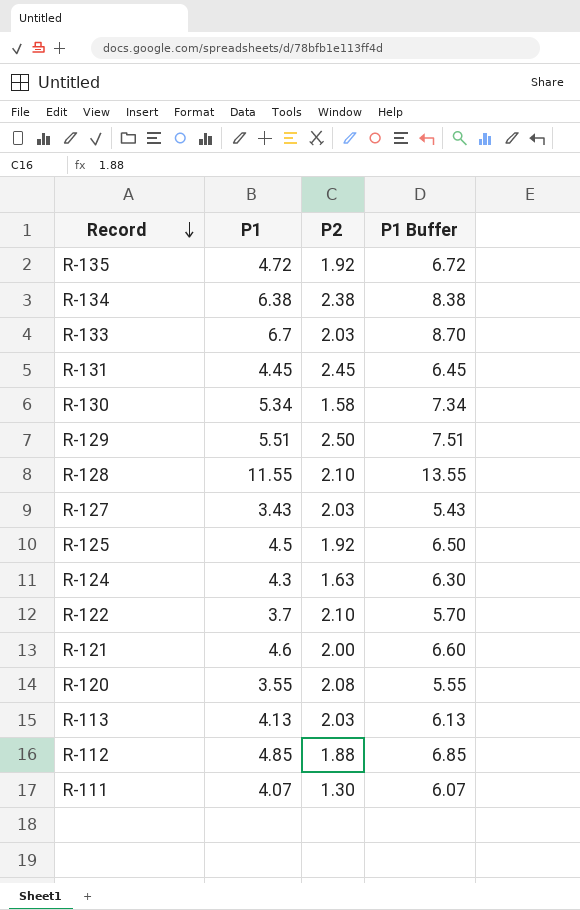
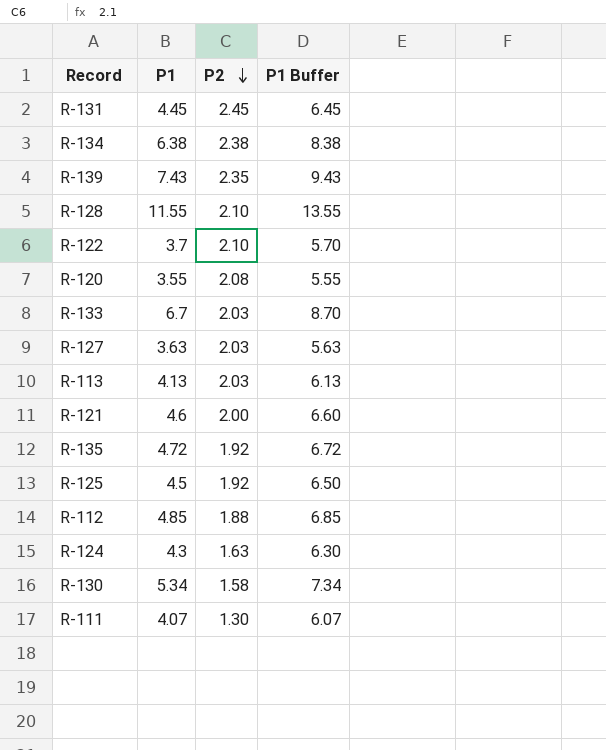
row order: Record descending -> P2 descending
row R-129: 5.51 | 2.50 | 7.51 -> none
row R-139: none -> 7.43 | 2.35 | 9.43
R-127 | P1: 3.43 -> 3.63
R-127 | P1 Buffer: 5.43 -> 5.63

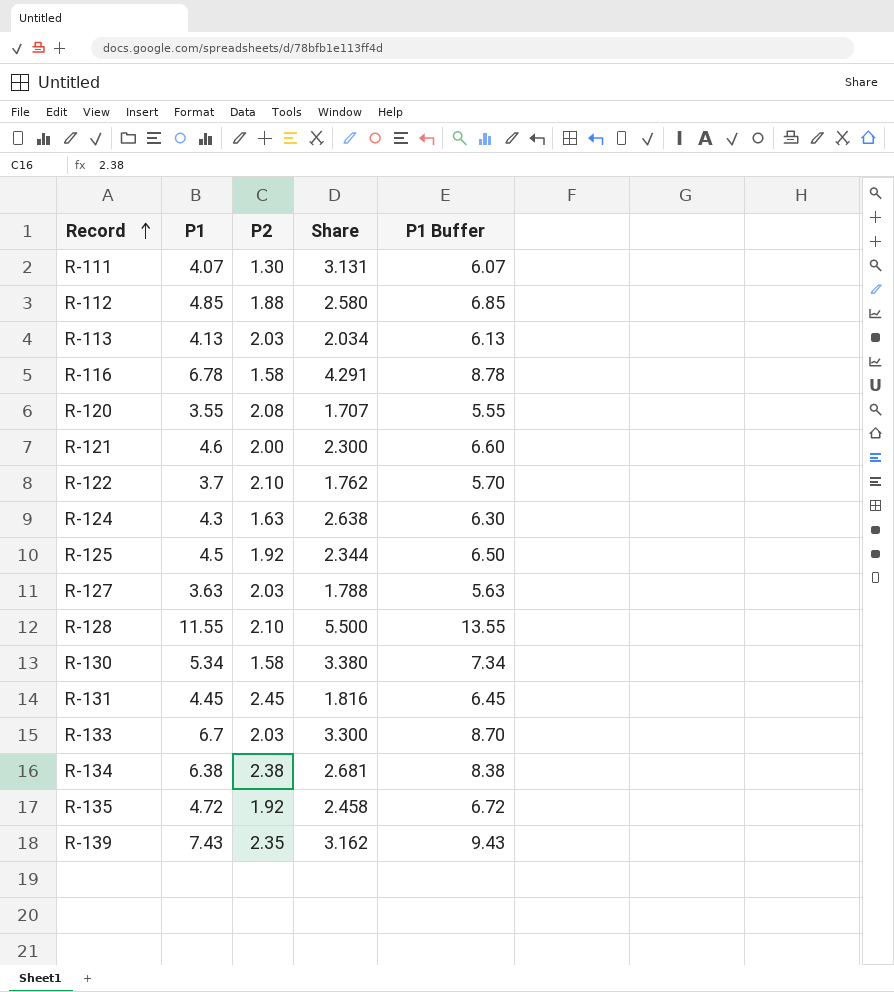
row order: P2 descending -> Record ascending
column Share | formula: none -> [P1] / [P2]
row R-116: none -> 6.78 | 1.58 | 4.291 | 8.78

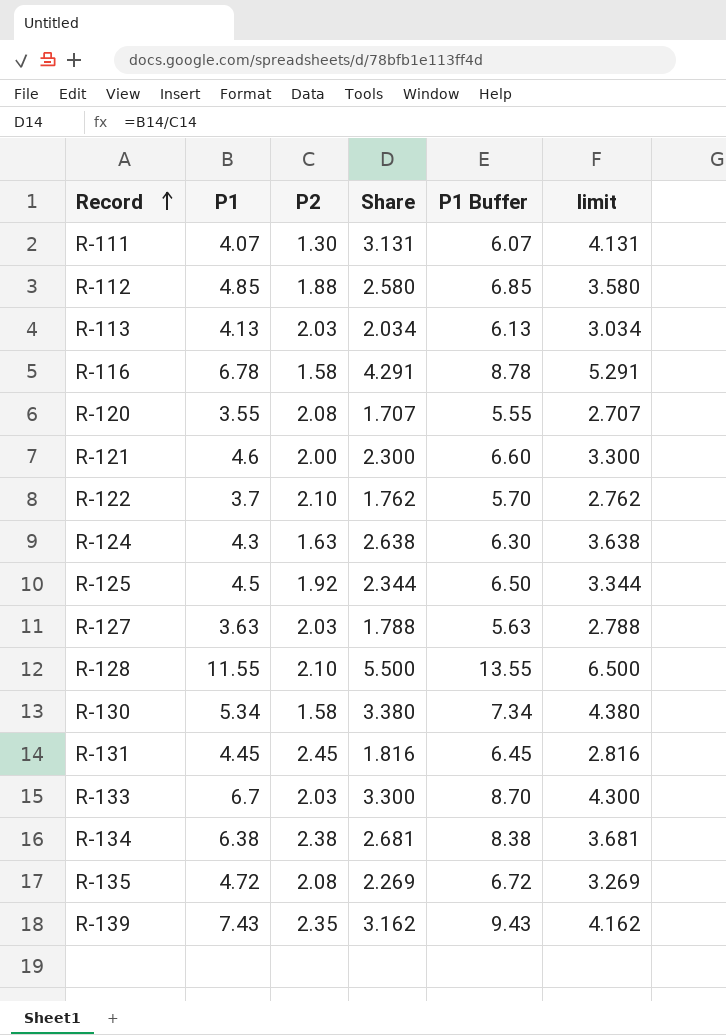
column limit | formula: none -> [Share] + 1
R-135 | P2: 1.92 -> 2.08
R-135 | Share: 2.458 -> 2.269

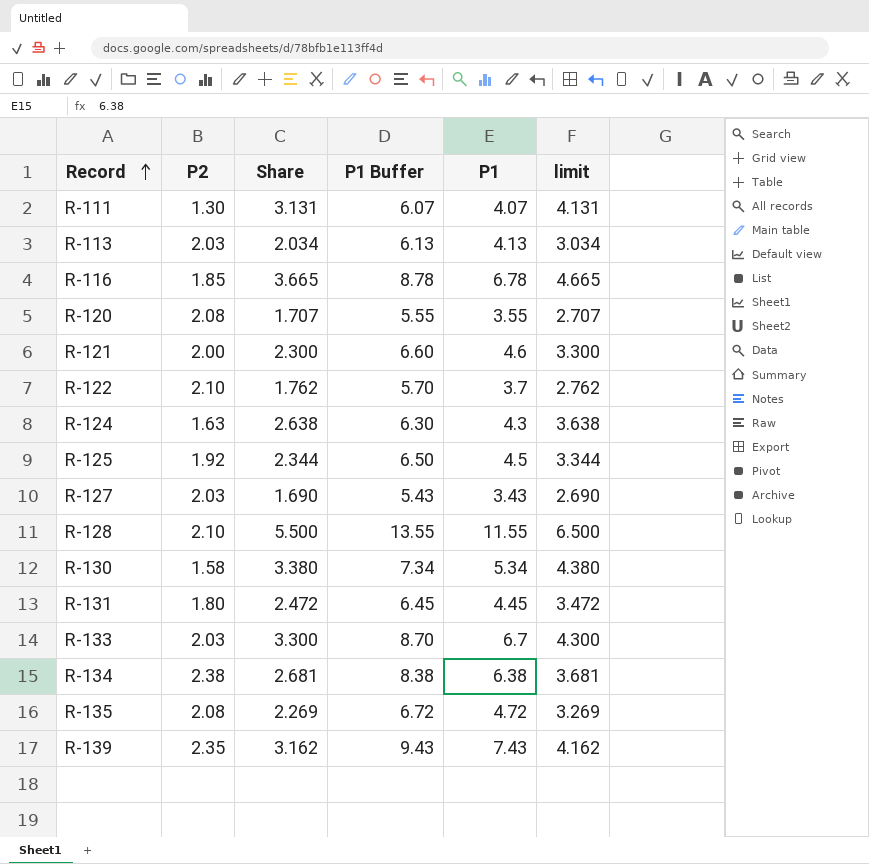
column P1 | position: 2 -> 5
row R-112: 4.85 | 1.88 | 2.580 | 6.85 | 3.580 -> none
R-116 | P2: 1.58 -> 1.85
R-116 | Share: 4.291 -> 3.665
R-116 | limit: 5.291 -> 4.665
R-127 | Share: 1.788 -> 1.690
R-127 | P1 Buffer: 5.63 -> 5.43
R-127 | P1: 3.63 -> 3.43
R-127 | limit: 2.788 -> 2.690
R-131 | P2: 2.45 -> 1.80
R-131 | Share: 1.816 -> 2.472
R-131 | limit: 2.816 -> 3.472

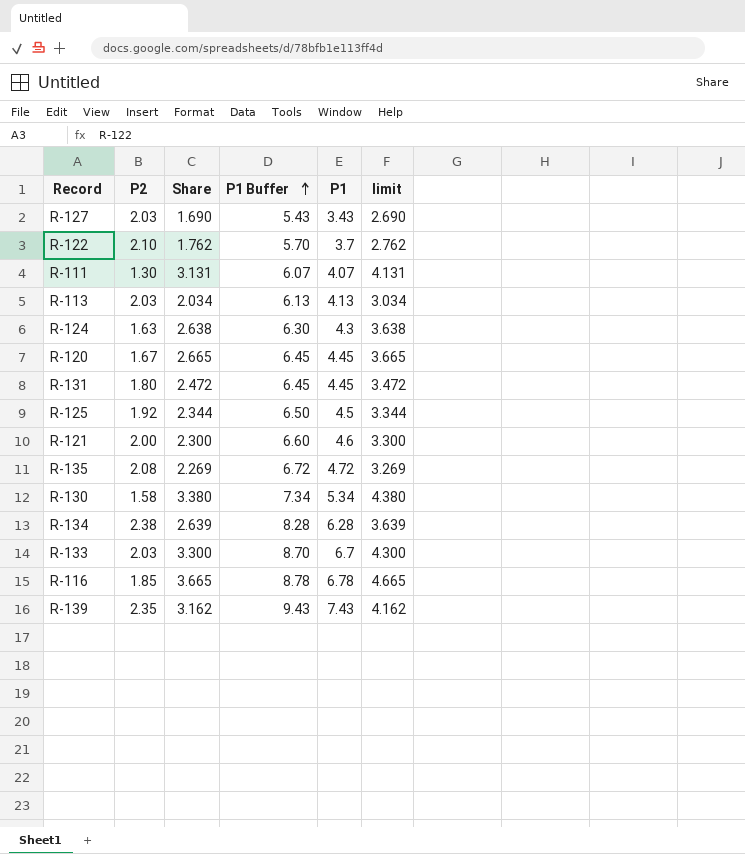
row order: Record ascending -> P1 Buffer ascending
row R-128: 2.10 | 5.500 | 13.55 | 11.55 | 6.500 -> none
R-120 | P2: 2.08 -> 1.67
R-120 | Share: 1.707 -> 2.665
R-120 | P1 Buffer: 5.55 -> 6.45
R-120 | P1: 3.55 -> 4.45
R-120 | limit: 2.707 -> 3.665
R-134 | Share: 2.681 -> 2.639
R-134 | P1 Buffer: 8.38 -> 8.28
R-134 | P1: 6.38 -> 6.28
R-134 | limit: 3.681 -> 3.639

